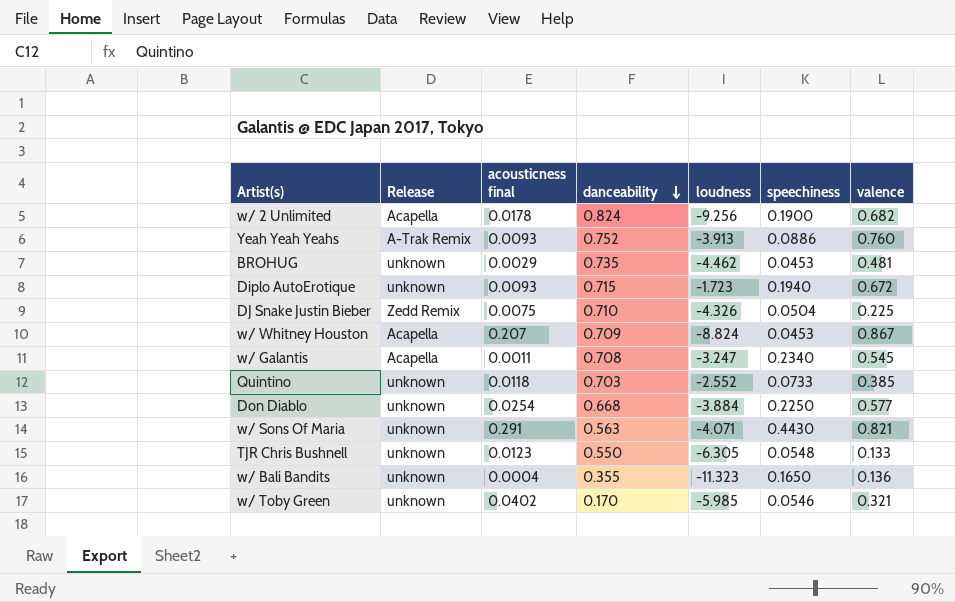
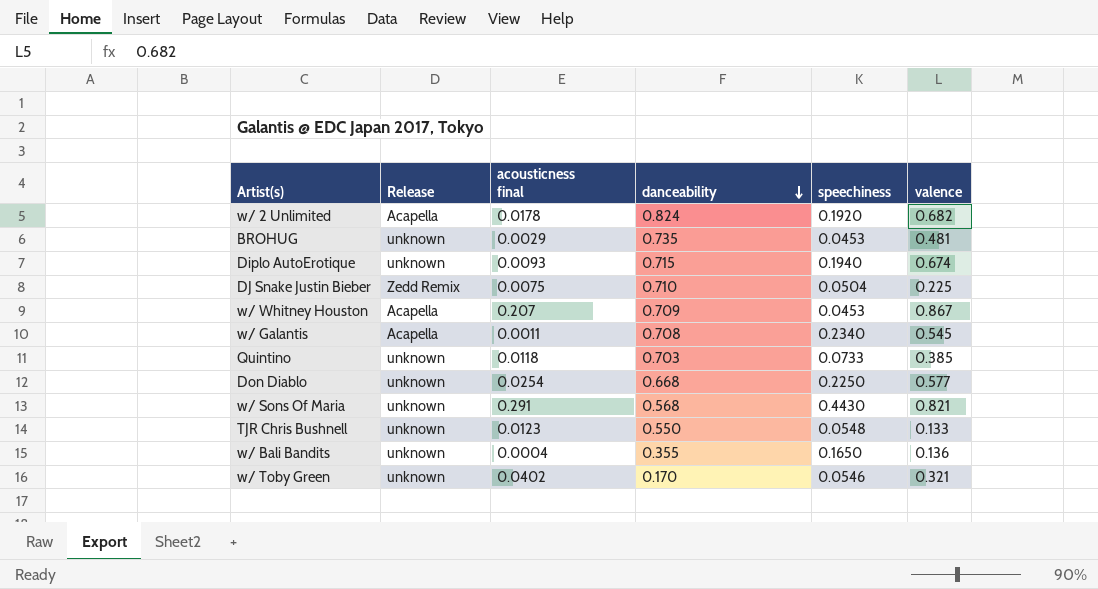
column loudness | position: 5 -> none
row Yeah Yeah Yeahs: A-Trak Remix | 0.0093 | 0.752 | -3.913 | 0.0886 | 0.760 -> none
w/ 2 Unlimited | speechiness: 0.1900 -> 0.1920
Diplo AutoErotique | valence: 0.672 -> 0.674
w/ Sons Of Maria | danceability: 0.563 -> 0.568

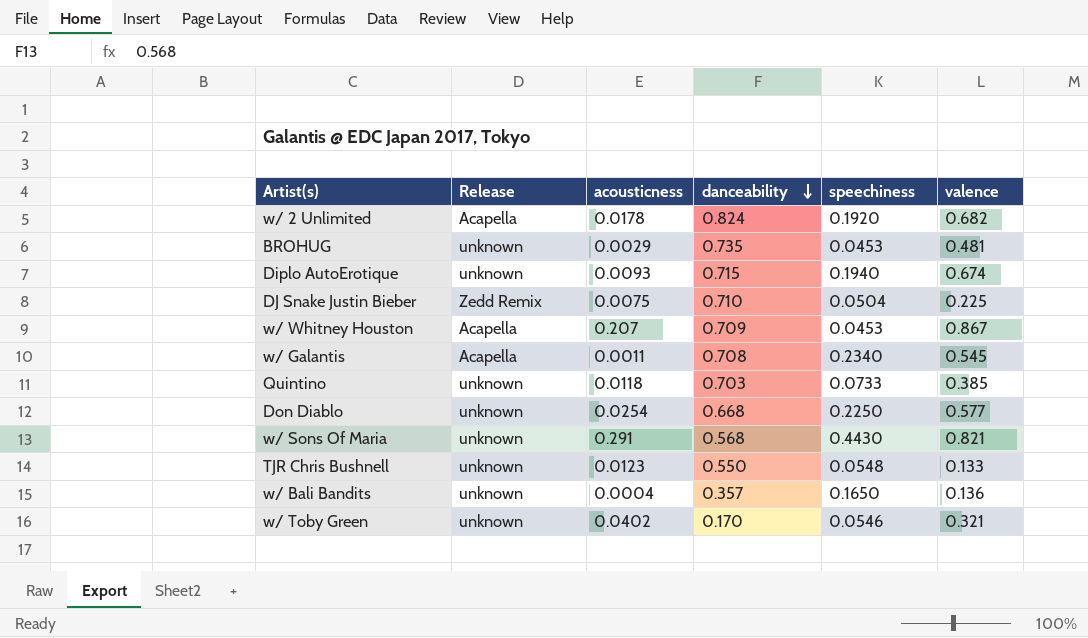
column name: acousticness final -> acousticness
w/ Bali Bandits | danceability: 0.355 -> 0.357

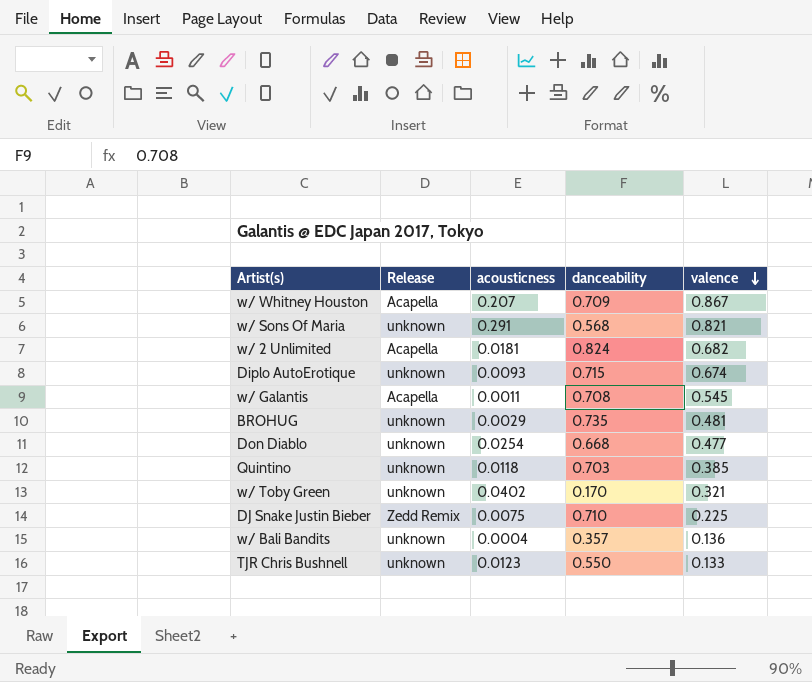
row order: danceability descending -> valence descending
column speechiness | position: 5 -> none
w/ 2 Unlimited | acousticness: 0.0178 -> 0.0181
Don Diablo | valence: 0.577 -> 0.477

